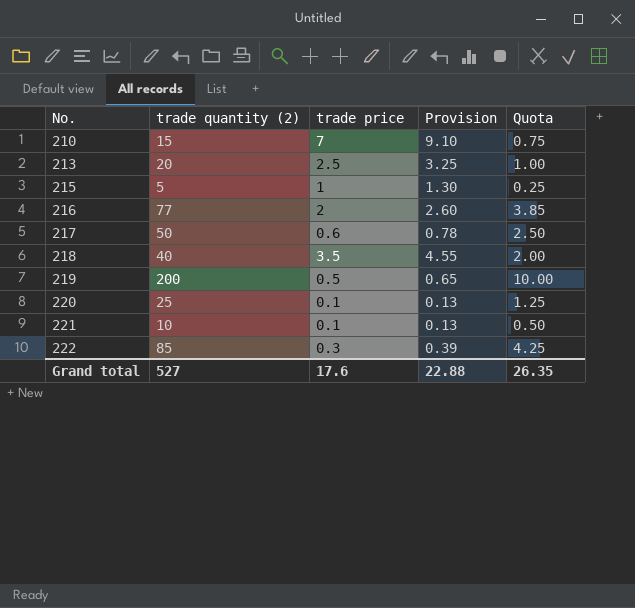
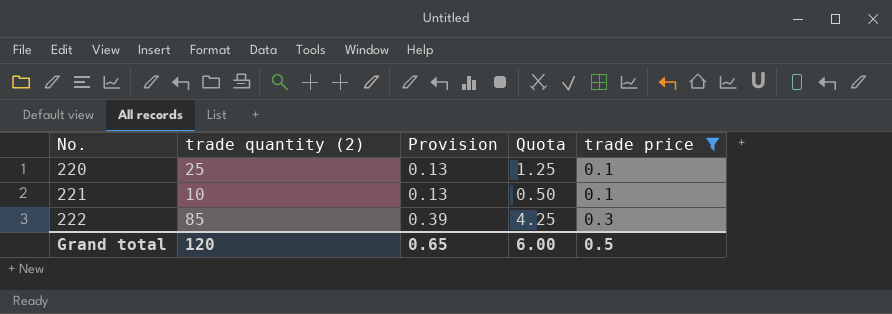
filter: none -> trade price <= 0.3
column trade price | position: 3 -> 5
Grand total | trade quantity (2): 527 -> 120
Grand total | Provision: 22.88 -> 0.65
Grand total | Quota: 26.35 -> 6.00
Grand total | trade price: 17.6 -> 0.5

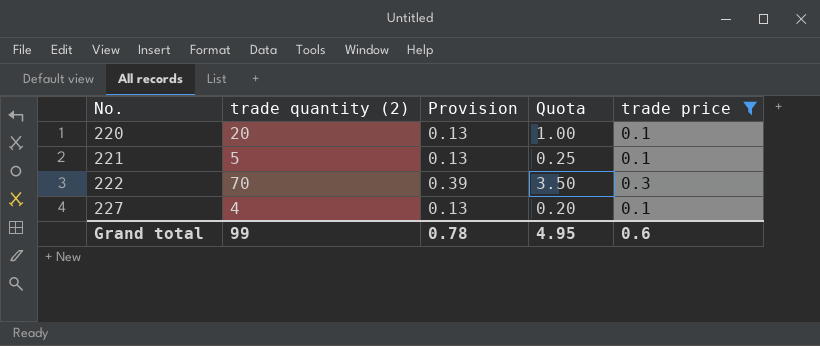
220 | trade quantity (2): 25 -> 20
220 | Quota: 1.25 -> 1.00
221 | trade quantity (2): 10 -> 5
221 | Quota: 0.50 -> 0.25
222 | trade quantity (2): 85 -> 70
222 | Quota: 4.25 -> 3.50
row 227: none -> 4 | 0.13 | 0.20 | 0.1
Grand total | trade quantity (2): 120 -> 99
Grand total | Provision: 0.65 -> 0.78
Grand total | Quota: 6.00 -> 4.95
Grand total | trade price: 0.5 -> 0.6

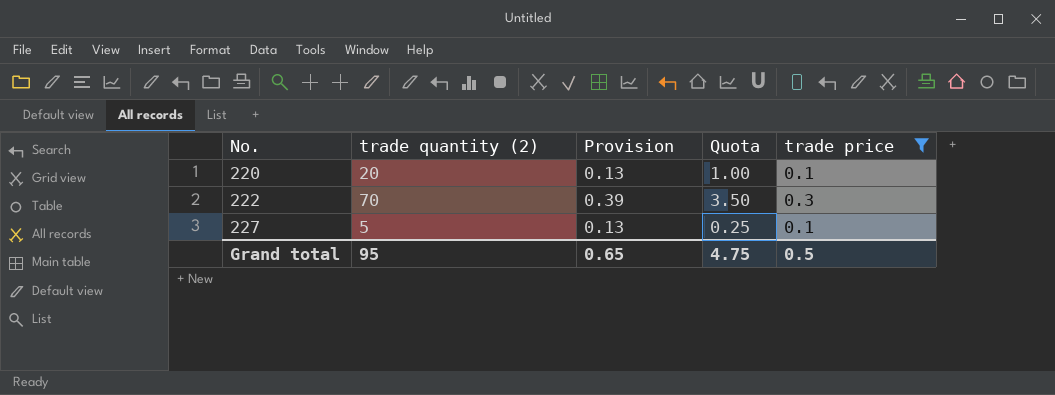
row 221: 5 | 0.13 | 0.25 | 0.1 -> none
227 | trade quantity (2): 4 -> 5
227 | Quota: 0.20 -> 0.25
Grand total | trade quantity (2): 99 -> 95
Grand total | Provision: 0.78 -> 0.65
Grand total | Quota: 4.95 -> 4.75
Grand total | trade price: 0.6 -> 0.5

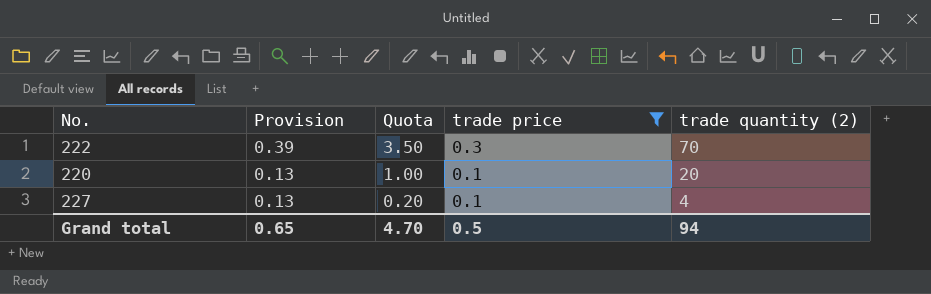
row order: No. ascending -> Provision descending
column trade quantity (2) | position: 2 -> 5
227 | Quota: 0.25 -> 0.20
227 | trade quantity (2): 5 -> 4
Grand total | Quota: 4.75 -> 4.70
Grand total | trade quantity (2): 95 -> 94

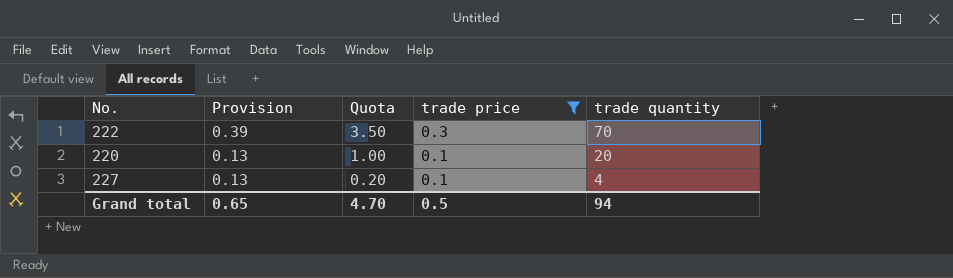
column name: trade quantity (2) -> trade quantity

